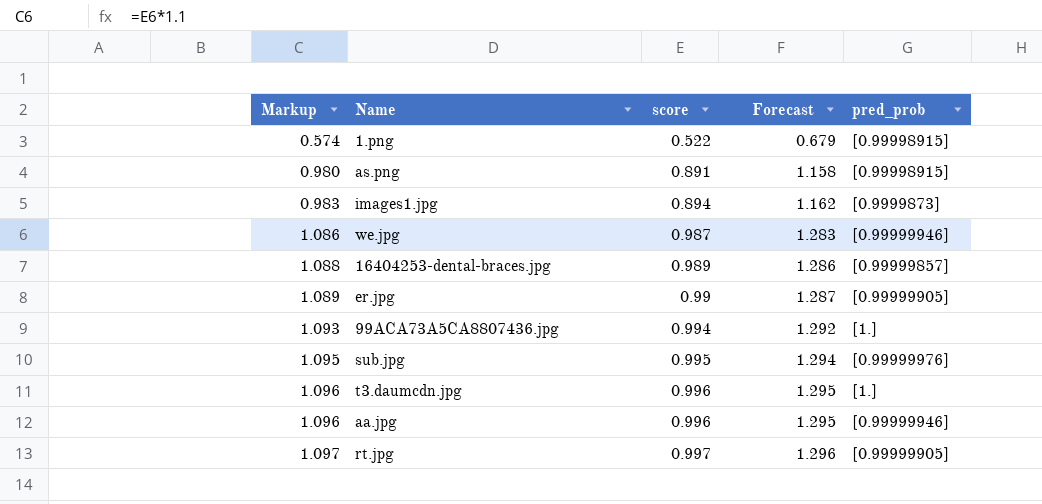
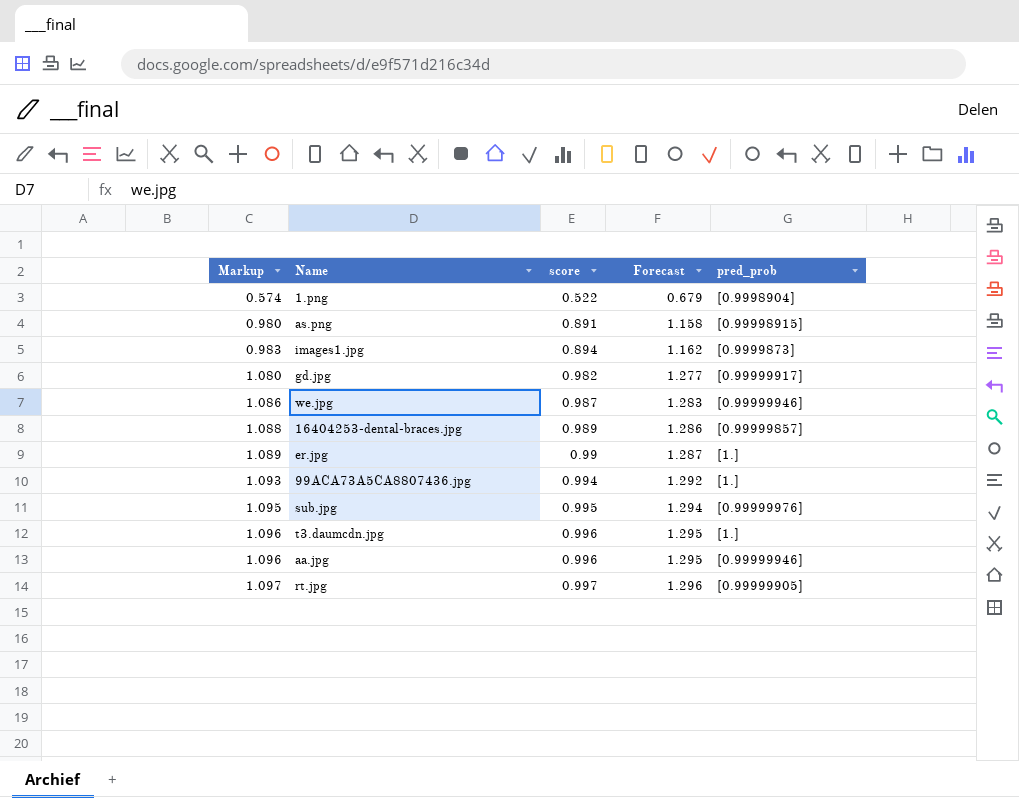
1.png | pred_prob: [0.99998915] -> [0.9998904]
row gd.jpg: none -> 1.080 | 0.982 | 1.277 | [0.99999917]
er.jpg | pred_prob: [0.99999905] -> [1.]

